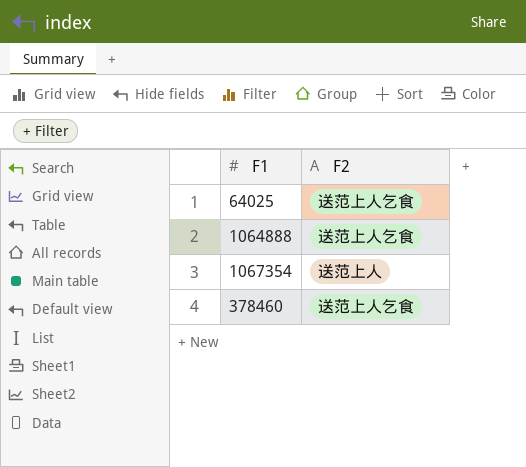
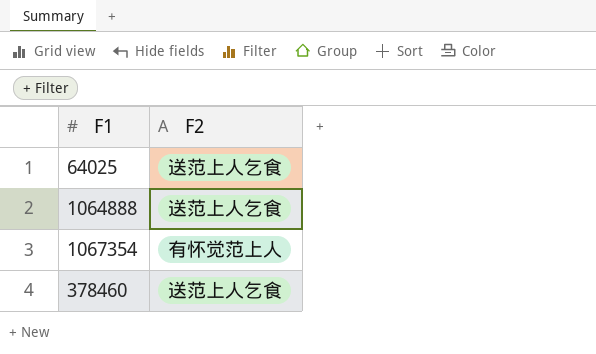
1067354 | F2: 送范上人 -> 有怀觉范上人

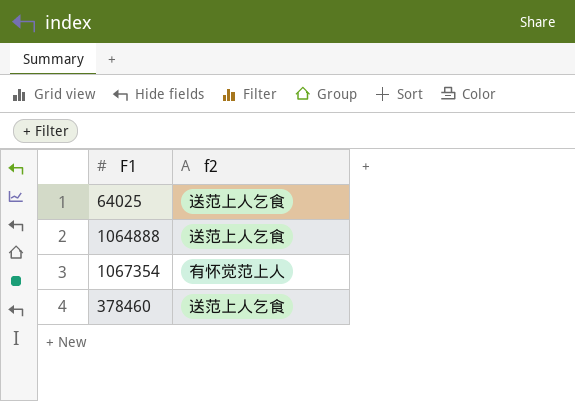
column name: F2 -> f2

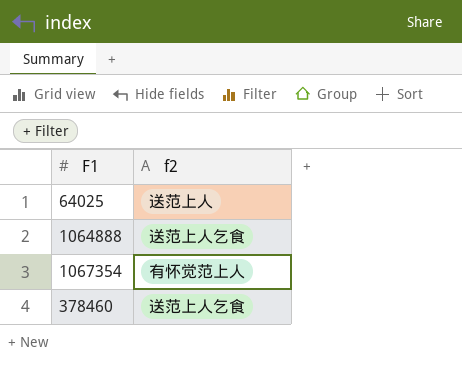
64025 | f2: 送范上人乞食 -> 送范上人

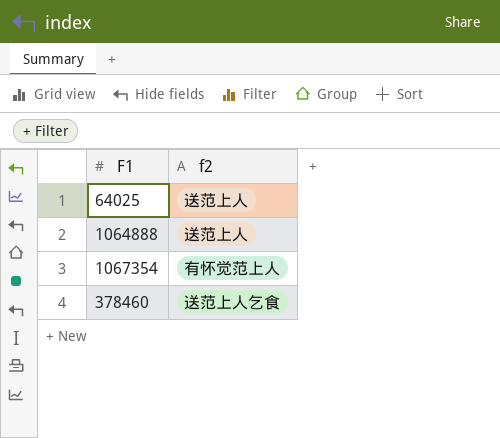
1064888 | f2: 送范上人乞食 -> 送范上人

